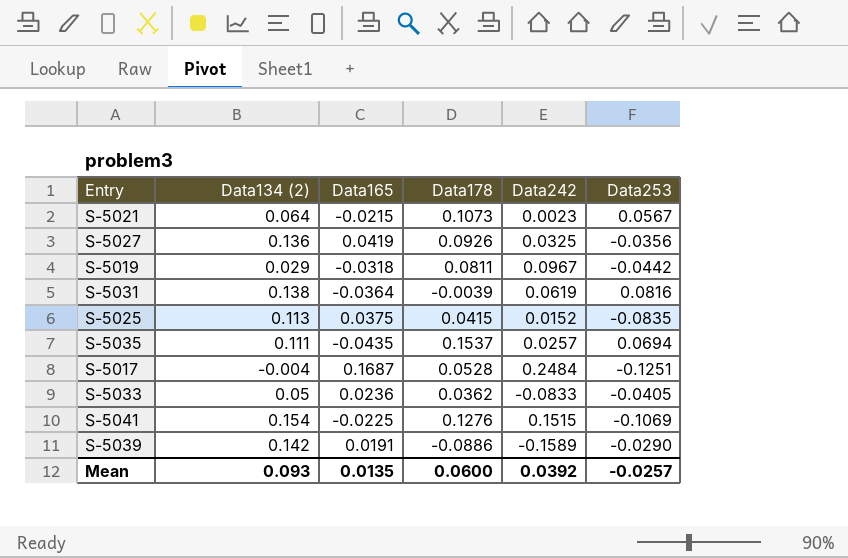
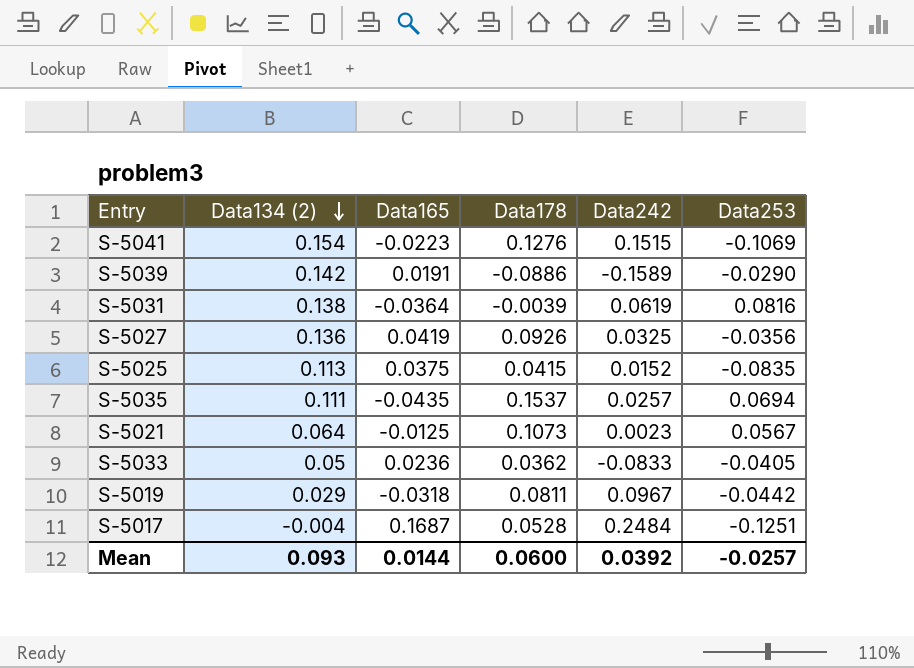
row order: none -> Data134 (2) descending
S-5041 | Data165: -0.0225 -> -0.0223
S-5021 | Data165: -0.0215 -> -0.0125
Mean | Data165: 0.0135 -> 0.0144

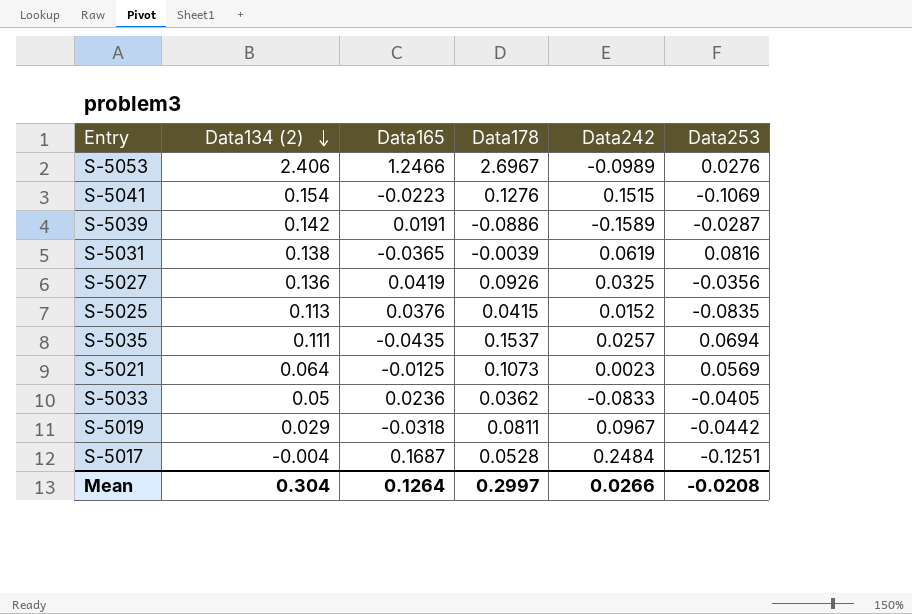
row S-5053: none -> 2.406 | 1.2466 | 2.6967 | -0.0989 | 0.0276
S-5039 | Data253: -0.0290 -> -0.0287
S-5031 | Data165: -0.0364 -> -0.0365
S-5025 | Data165: 0.0375 -> 0.0376
S-5021 | Data253: 0.0567 -> 0.0569
Mean | Data134 (2): 0.093 -> 0.304
Mean | Data165: 0.0144 -> 0.1264
Mean | Data178: 0.0600 -> 0.2997
Mean | Data242: 0.0392 -> 0.0266
Mean | Data253: -0.0257 -> -0.0208

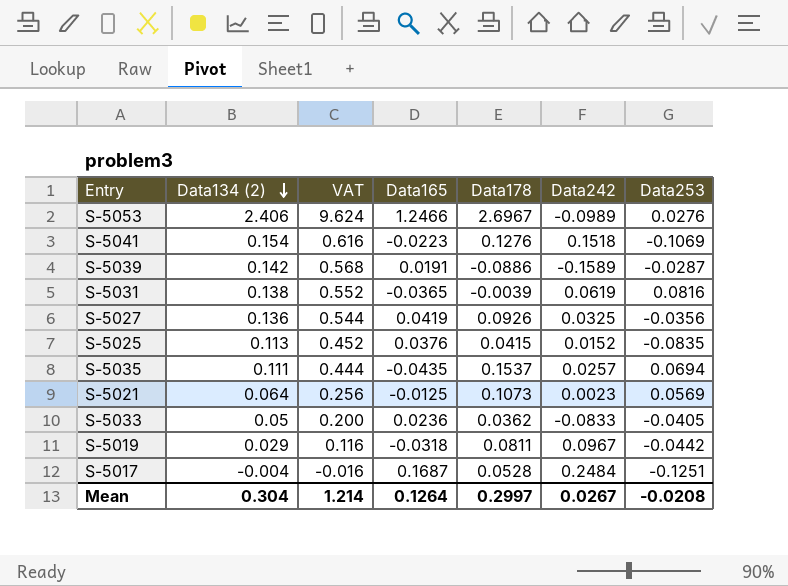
column VAT | formula: none -> [Data134 (2)] * 4
S-5041 | Data242: 0.1515 -> 0.1518
Mean | Data242: 0.0266 -> 0.0267

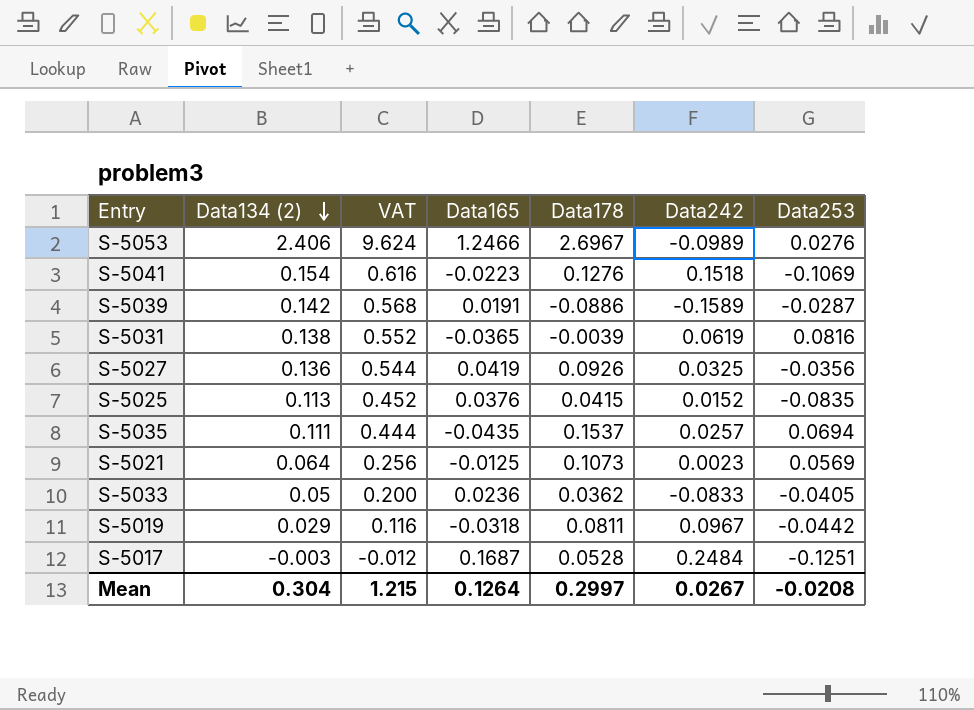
S-5017 | Data134 (2): -0.004 -> -0.003
S-5017 | VAT: -0.016 -> -0.012
Mean | VAT: 1.214 -> 1.215

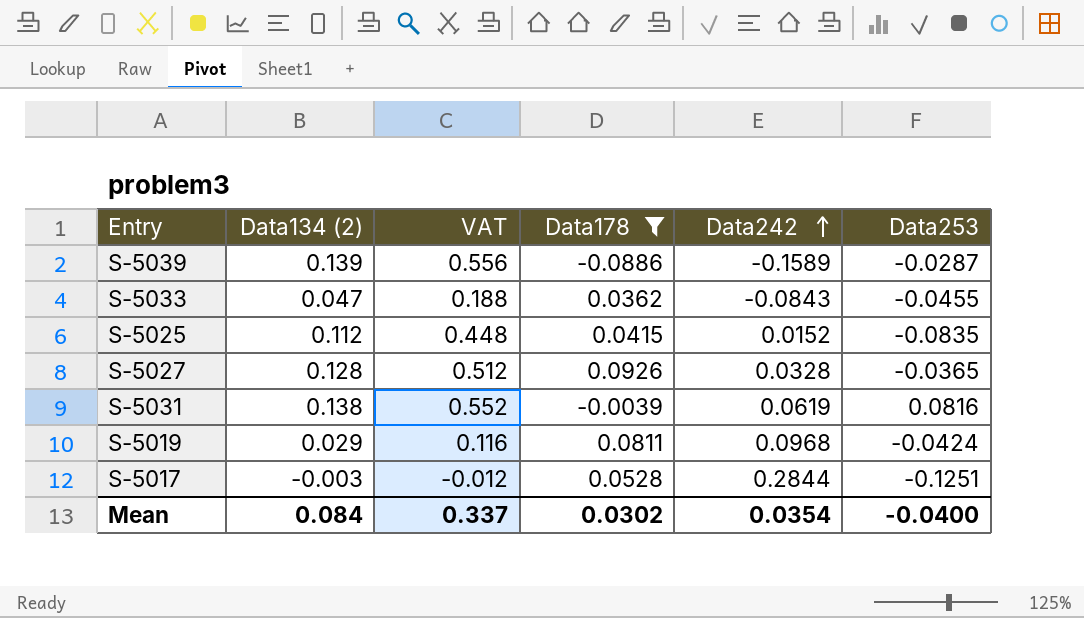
filter: none -> Data178 <= 0.0926
row order: Data134 (2) descending -> Data242 ascending
column Data165 | position: 4 -> none
S-5039 | Data134 (2): 0.142 -> 0.139
S-5039 | VAT: 0.568 -> 0.556
S-5033 | Data134 (2): 0.05 -> 0.047
S-5033 | VAT: 0.200 -> 0.188
S-5033 | Data242: -0.0833 -> -0.0843
S-5033 | Data253: -0.0405 -> -0.0455
S-5025 | Data134 (2): 0.113 -> 0.112
S-5025 | VAT: 0.452 -> 0.448
S-5027 | Data134 (2): 0.136 -> 0.128
S-5027 | VAT: 0.544 -> 0.512
S-5027 | Data242: 0.0325 -> 0.0328
S-5027 | Data253: -0.0356 -> -0.0365
S-5019 | Data242: 0.0967 -> 0.0968
S-5019 | Data253: -0.0442 -> -0.0424
S-5017 | Data242: 0.2484 -> 0.2844
Mean | Data134 (2): 0.304 -> 0.084
Mean | VAT: 1.215 -> 0.337
Mean | Data178: 0.2997 -> 0.0302
Mean | Data242: 0.0267 -> 0.0354
Mean | Data253: -0.0208 -> -0.0400

